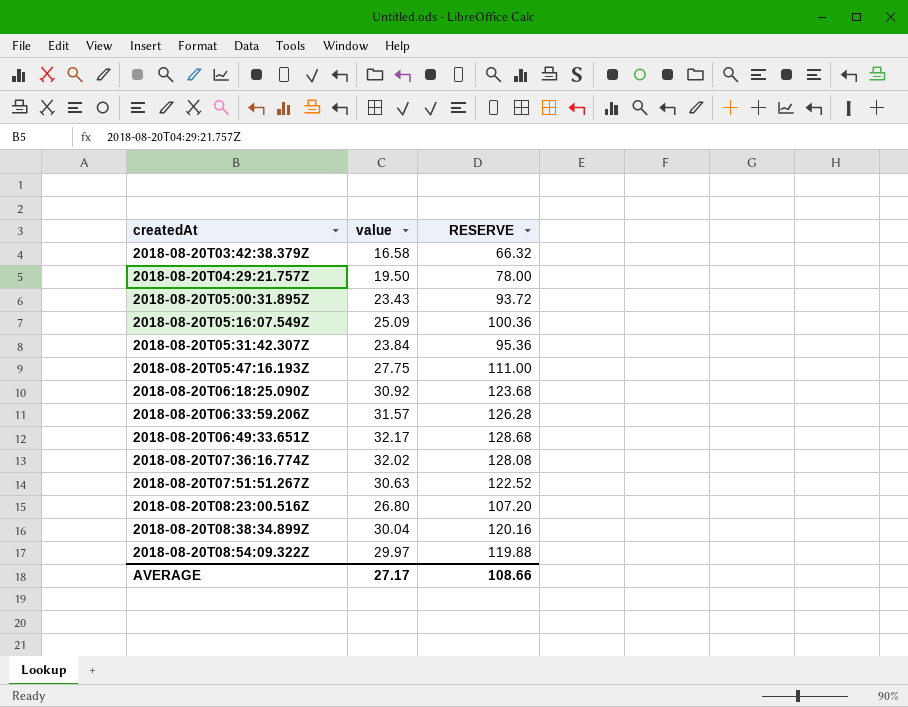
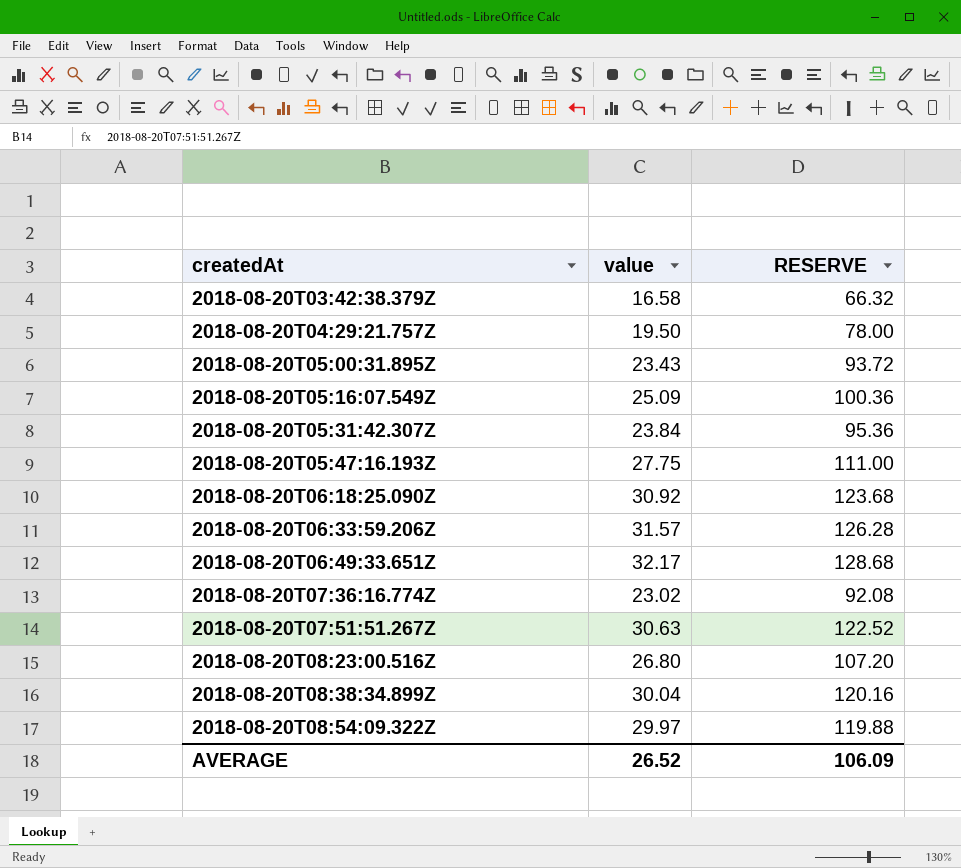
2018-08-20T07:36:16.774Z | value: 32.02 -> 23.02
2018-08-20T07:36:16.774Z | RESERVE: 128.08 -> 92.08
AVERAGE | value: 27.17 -> 26.52
AVERAGE | RESERVE: 108.66 -> 106.09

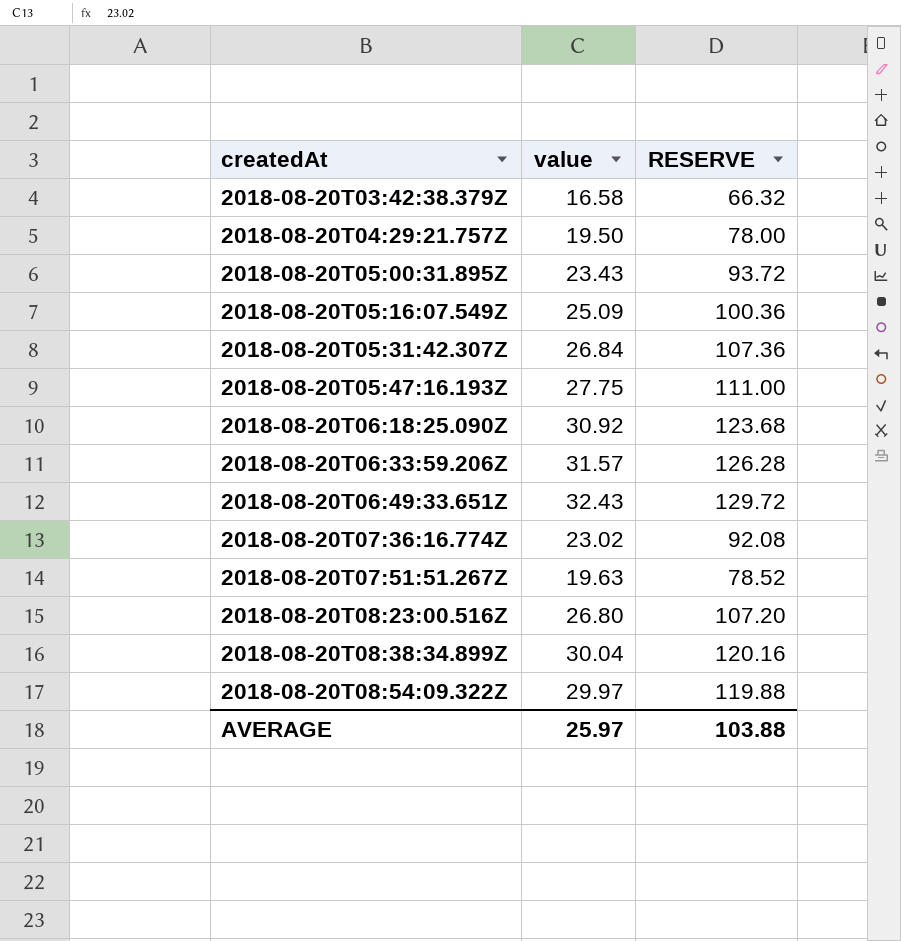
2018-08-20T05:31:42.307Z | value: 23.84 -> 26.84
2018-08-20T05:31:42.307Z | RESERVE: 95.36 -> 107.36
2018-08-20T06:49:33.651Z | value: 32.17 -> 32.43
2018-08-20T06:49:33.651Z | RESERVE: 128.68 -> 129.72
2018-08-20T07:51:51.267Z | value: 30.63 -> 19.63
2018-08-20T07:51:51.267Z | RESERVE: 122.52 -> 78.52
AVERAGE | value: 26.52 -> 25.97
AVERAGE | RESERVE: 106.09 -> 103.88

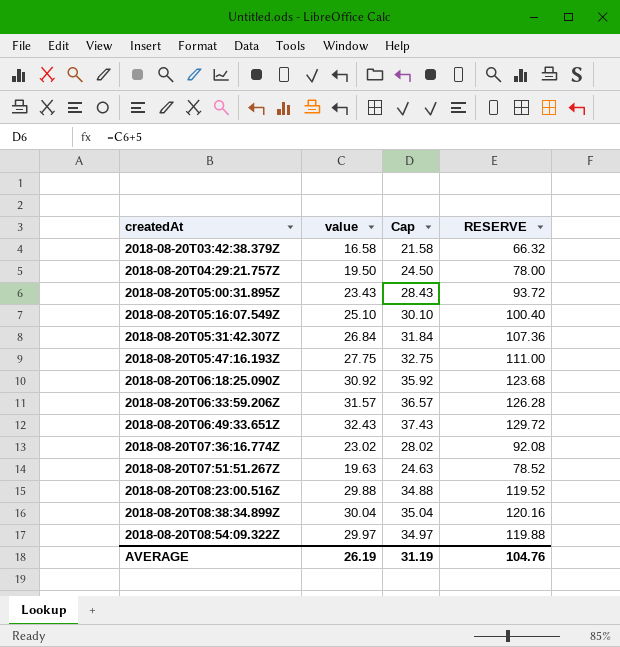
column Cap | formula: none -> [value] + 5
2018-08-20T05:16:07.549Z | value: 25.09 -> 25.10
2018-08-20T05:16:07.549Z | RESERVE: 100.36 -> 100.40
2018-08-20T08:23:00.516Z | value: 26.80 -> 29.88
2018-08-20T08:23:00.516Z | RESERVE: 107.20 -> 119.52
AVERAGE | value: 25.97 -> 26.19
AVERAGE | RESERVE: 103.88 -> 104.76

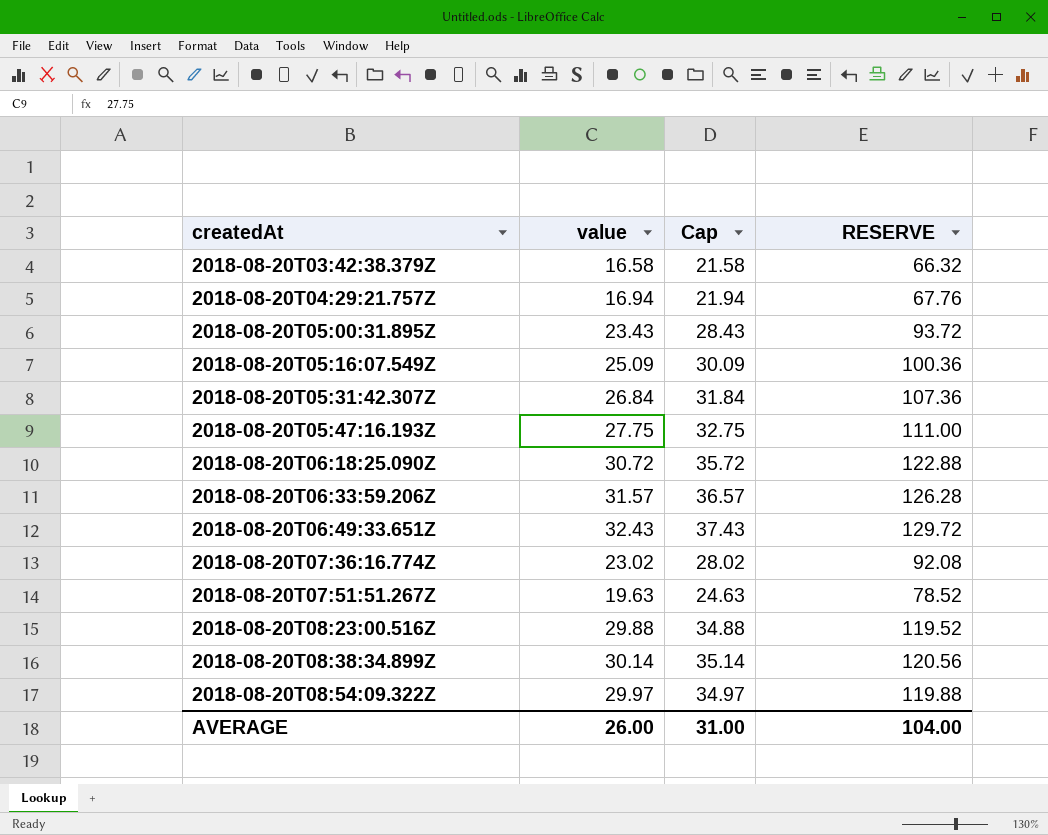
2018-08-20T04:29:21.757Z | value: 19.50 -> 16.94
2018-08-20T04:29:21.757Z | Cap: 24.50 -> 21.94
2018-08-20T04:29:21.757Z | RESERVE: 78.00 -> 67.76
2018-08-20T05:16:07.549Z | value: 25.10 -> 25.09
2018-08-20T05:16:07.549Z | Cap: 30.10 -> 30.09
2018-08-20T05:16:07.549Z | RESERVE: 100.40 -> 100.36
2018-08-20T06:18:25.090Z | value: 30.92 -> 30.72
2018-08-20T06:18:25.090Z | Cap: 35.92 -> 35.72
2018-08-20T06:18:25.090Z | RESERVE: 123.68 -> 122.88
2018-08-20T08:38:34.899Z | value: 30.04 -> 30.14
2018-08-20T08:38:34.899Z | Cap: 35.04 -> 35.14
2018-08-20T08:38:34.899Z | RESERVE: 120.16 -> 120.56
AVERAGE | value: 26.19 -> 26.00
AVERAGE | Cap: 31.19 -> 31.00
AVERAGE | RESERVE: 104.76 -> 104.00

